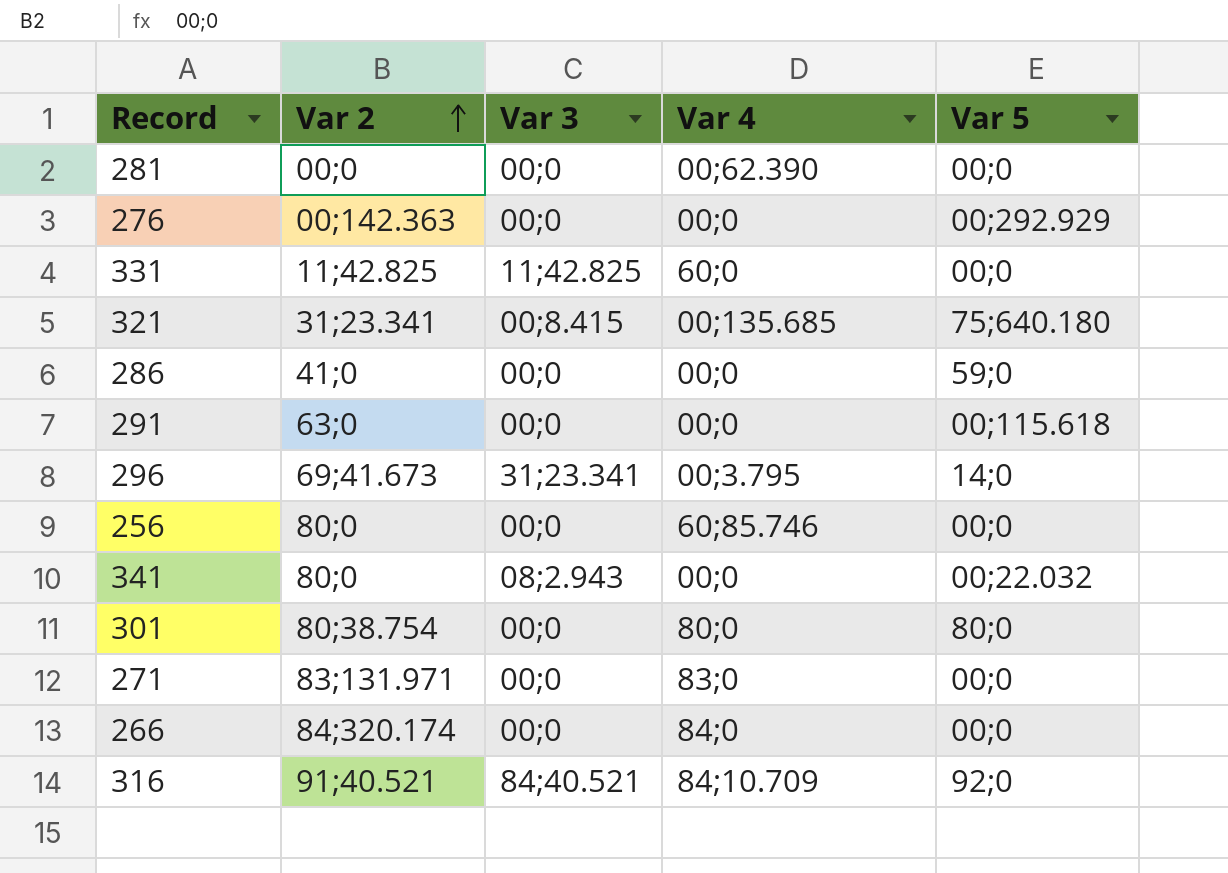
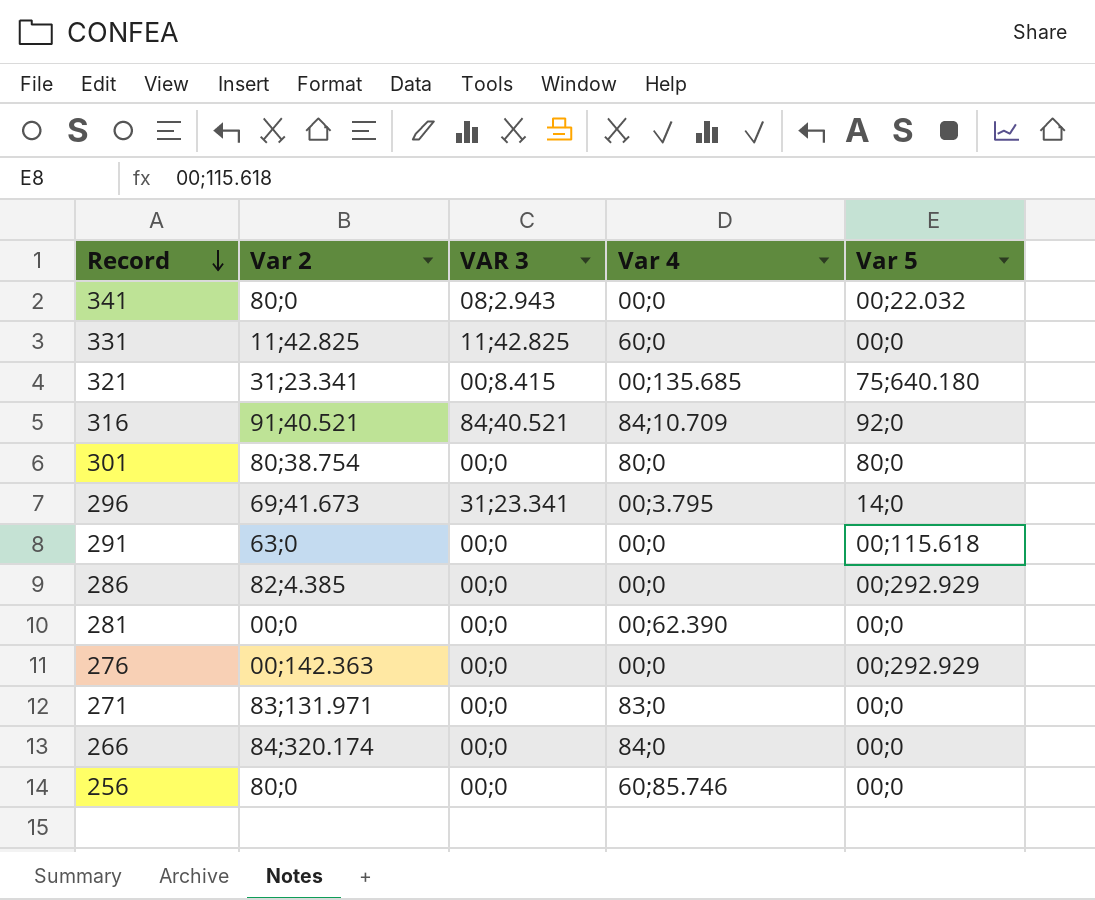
row order: Var 2 ascending -> Record descending
column name: Var 3 -> VAR 3
286 | Var 2: 41;0 -> 82;4.385
286 | Var 5: 59;0 -> 00;292.929

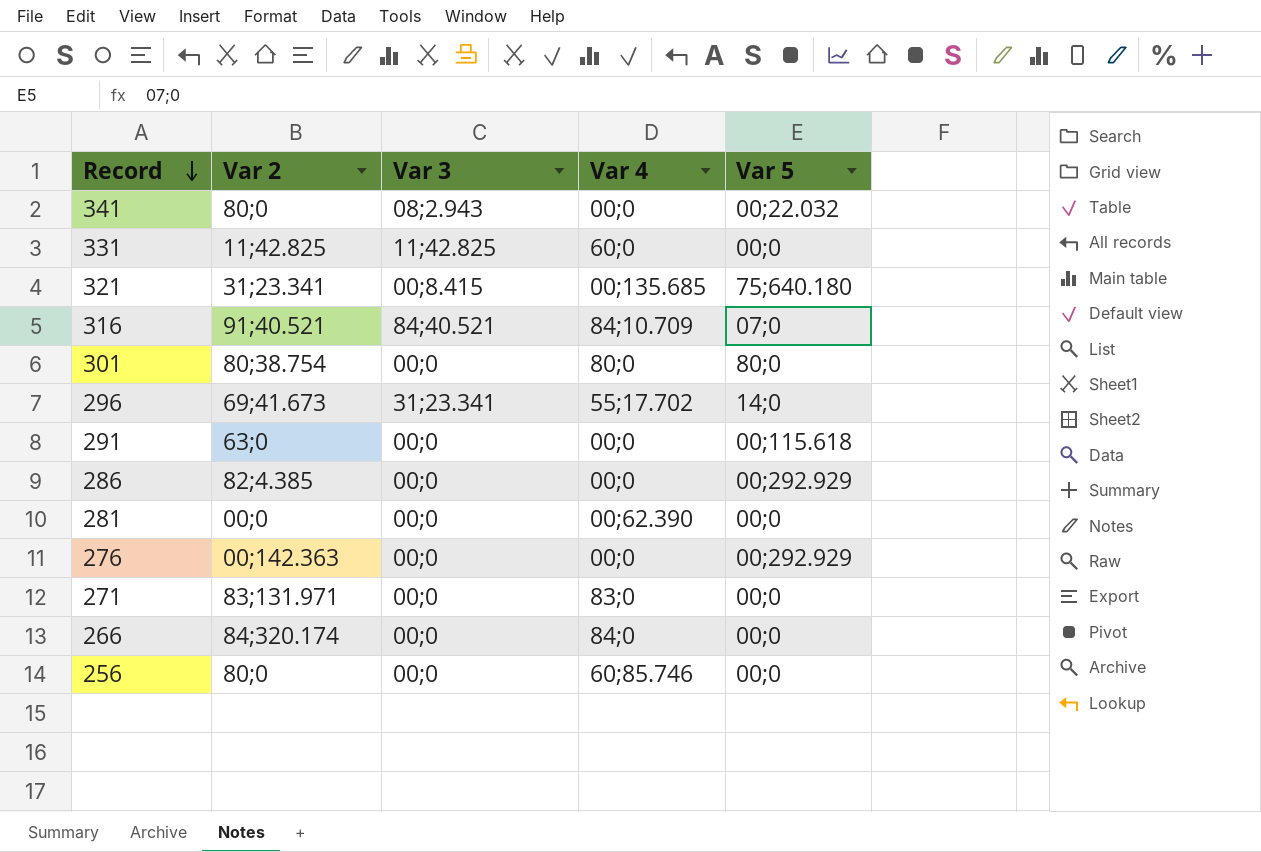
column name: VAR 3 -> Var 3
316 | Var 5: 92;0 -> 07;0
296 | Var 4: 00;3.795 -> 55;17.702

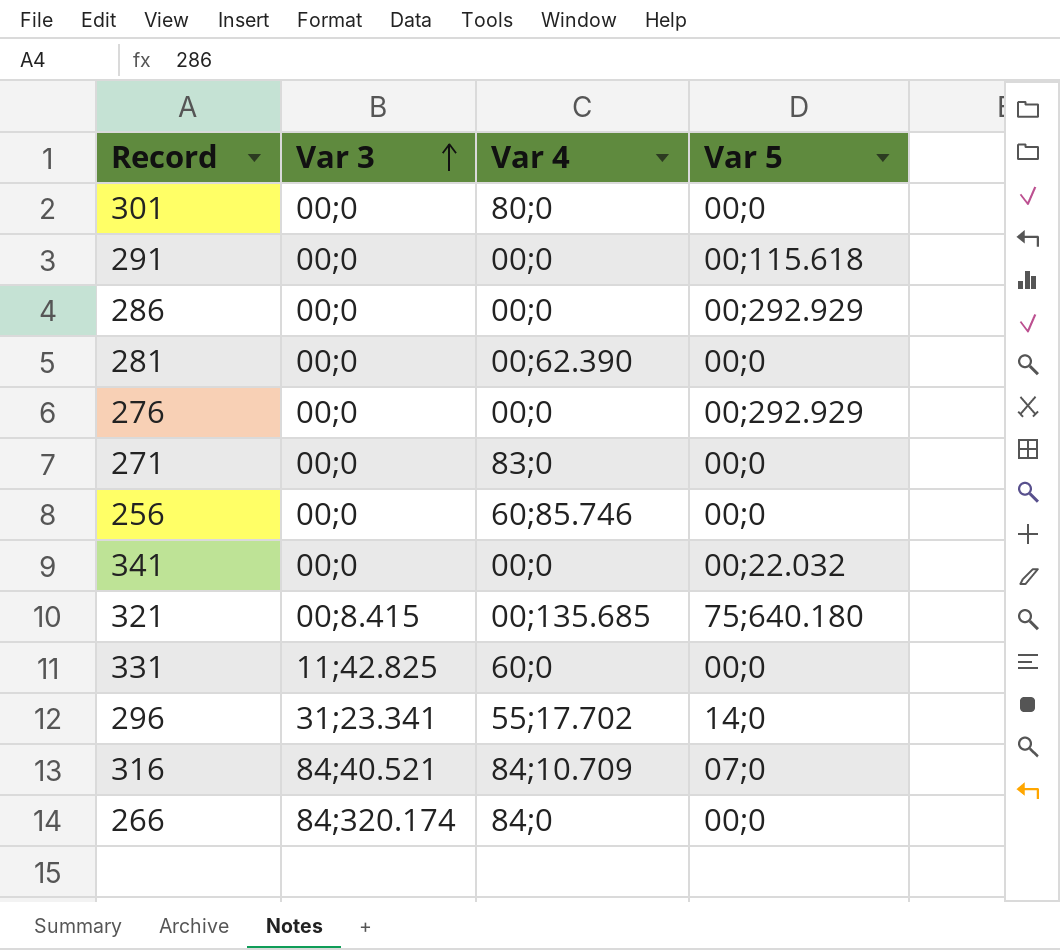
row order: Record descending -> Var 3 ascending
column Var 2 | position: 2 -> none
301 | Var 5: 80;0 -> 00;0
341 | Var 3: 08;2.943 -> 00;0
266 | Var 3: 00;0 -> 84;320.174

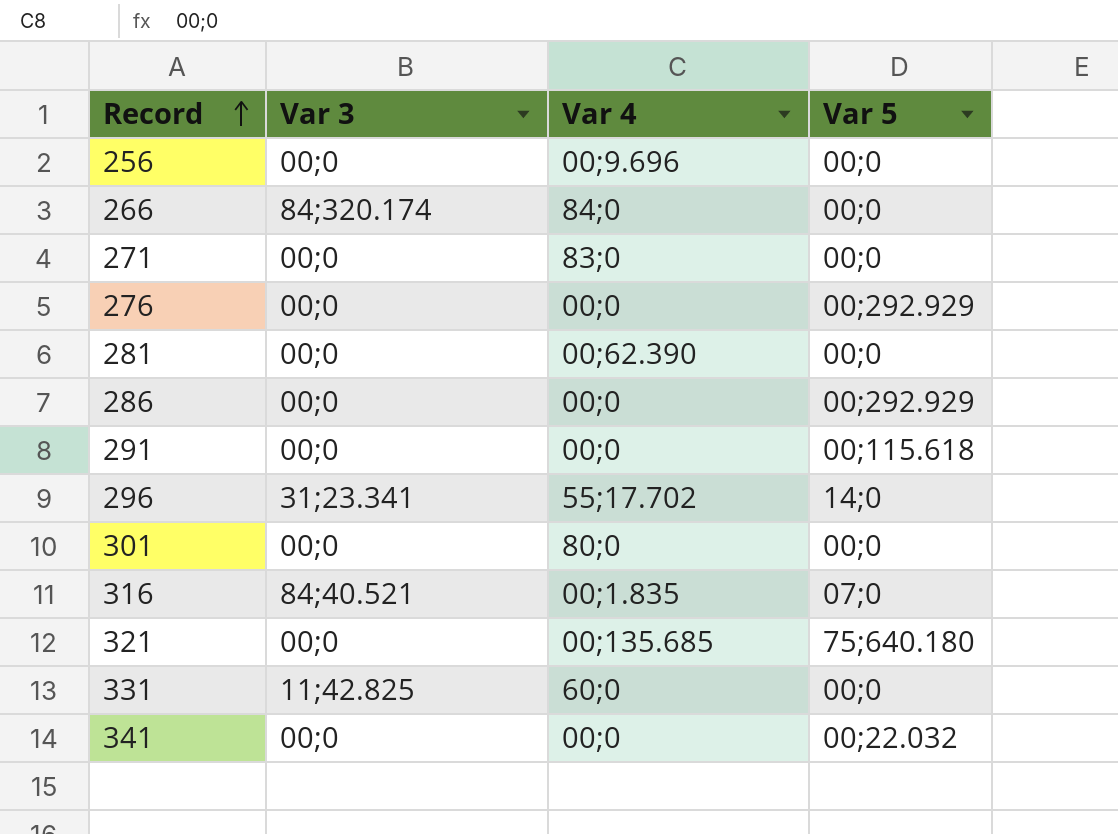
row order: Var 3 ascending -> Record ascending
256 | Var 4: 60;85.746 -> 00;9.696
316 | Var 4: 84;10.709 -> 00;1.835
321 | Var 3: 00;8.415 -> 00;0

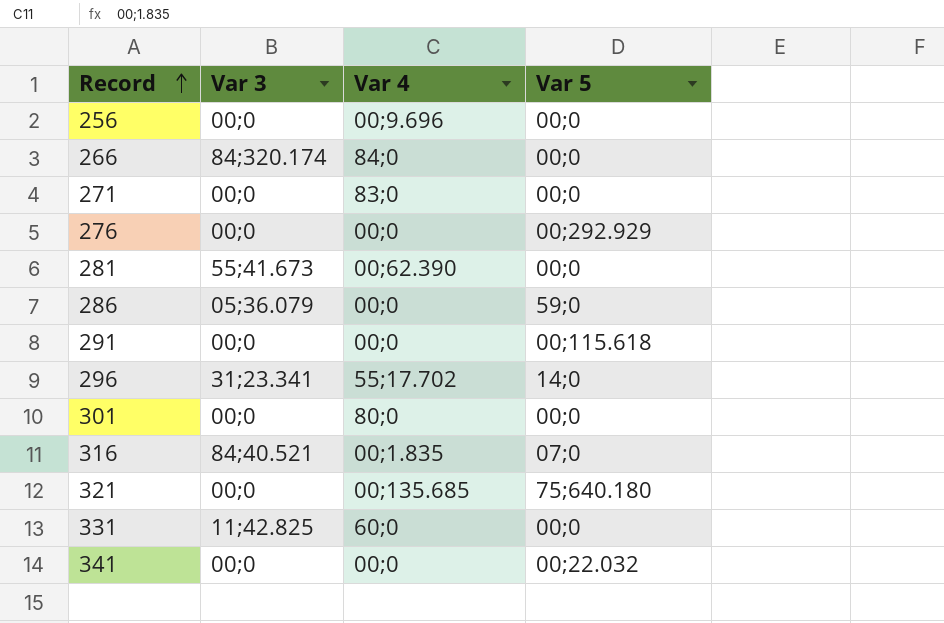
281 | Var 3: 00;0 -> 55;41.673
286 | Var 3: 00;0 -> 05;36.079
286 | Var 5: 00;292.929 -> 59;0

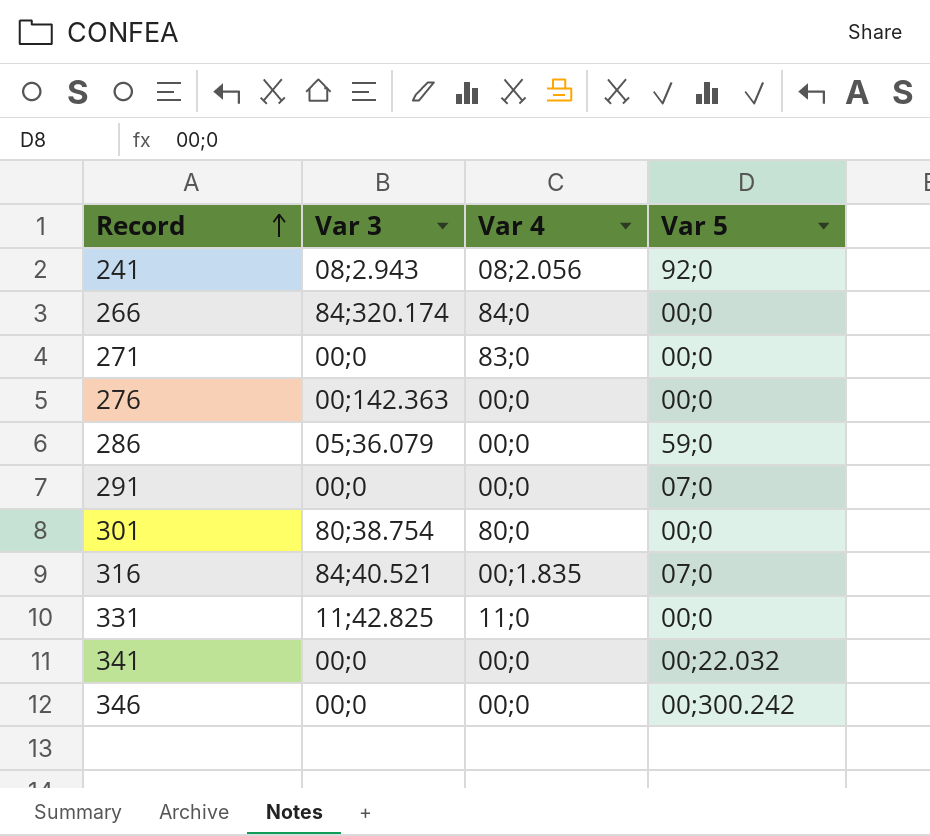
row 256: 00;0 | 00;9.696 | 00;0 -> none
row 281: 55;41.673 | 00;62.390 | 00;0 -> none
row 296: 31;23.341 | 55;17.702 | 14;0 -> none
row 321: 00;0 | 00;135.685 | 75;640.180 -> none
row 241: none -> 08;2.943 | 08;2.056 | 92;0
276 | Var 3: 00;0 -> 00;142.363
276 | Var 5: 00;292.929 -> 00;0
291 | Var 5: 00;115.618 -> 07;0
301 | Var 3: 00;0 -> 80;38.754
331 | Var 4: 60;0 -> 11;0
row 346: none -> 00;0 | 00;0 | 00;300.242

